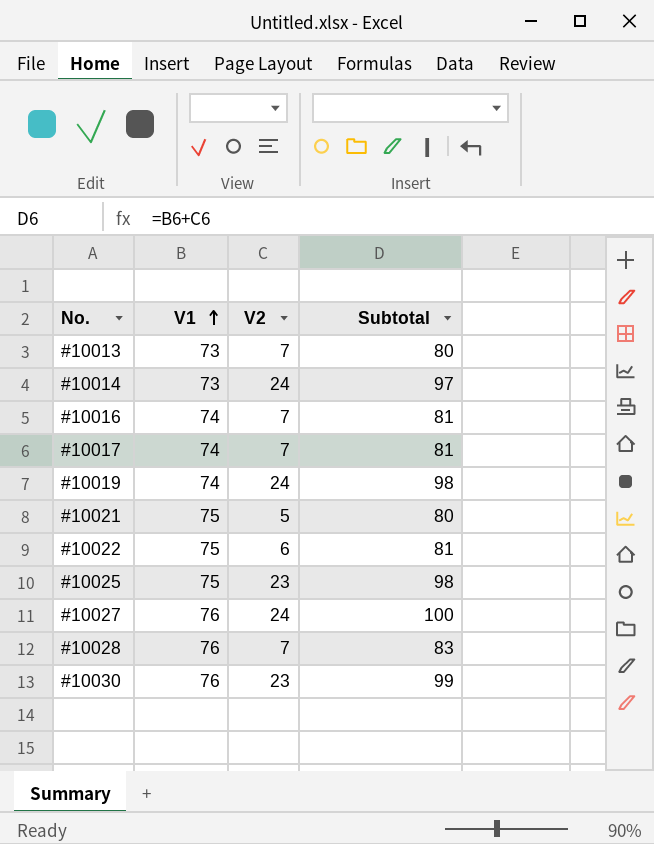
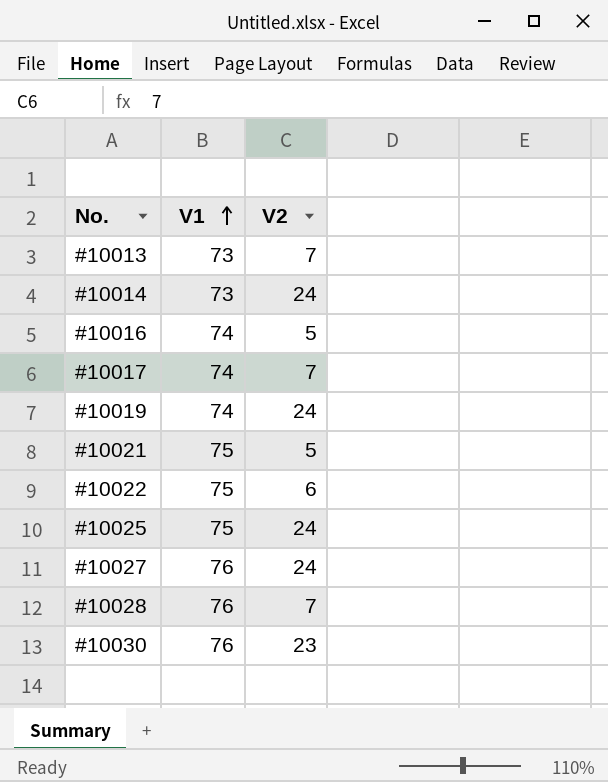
column Subtotal | formula: [V1] + [V2] -> none
#10016 | V2: 7 -> 5
#10025 | V2: 23 -> 24

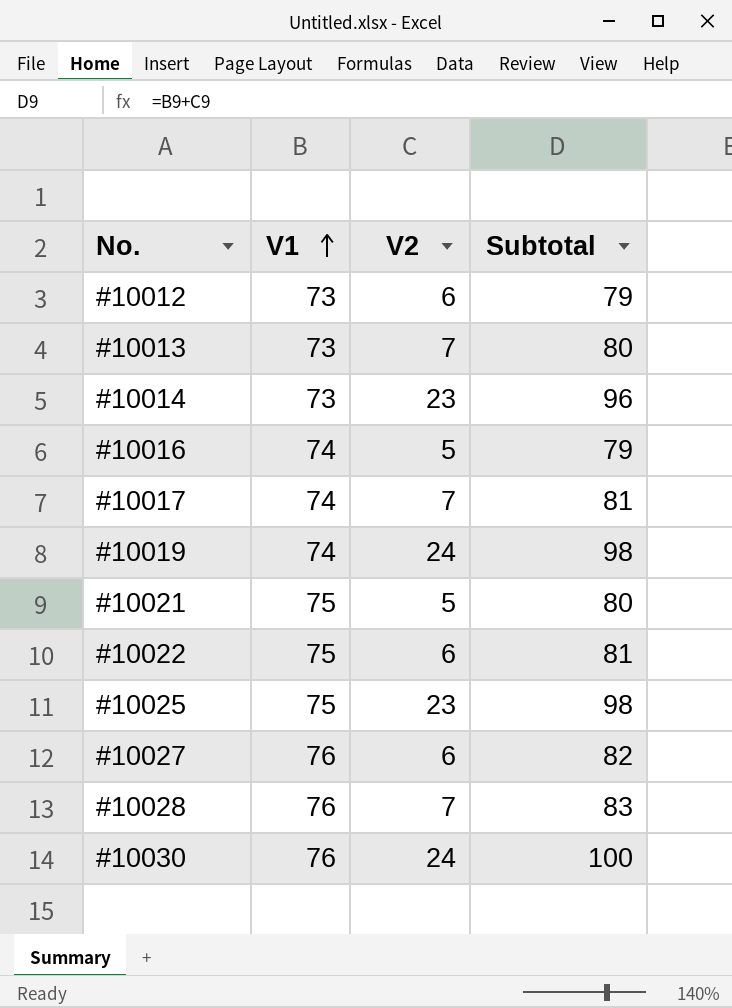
column Subtotal | formula: none -> [V1] + [V2]
row #10012: none -> 73 | 6 | 79
#10014 | V2: 24 -> 23
#10025 | V2: 24 -> 23
#10027 | V2: 24 -> 6
#10030 | V2: 23 -> 24

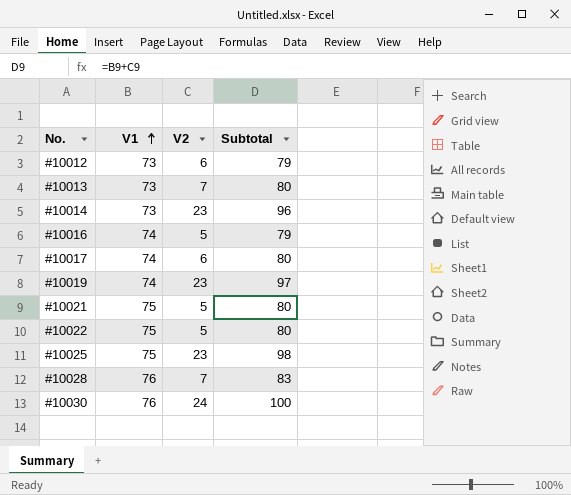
row #10027: 76 | 6 | 82 -> none
#10017 | V2: 7 -> 6
#10017 | Subtotal: 81 -> 80
#10019 | V2: 24 -> 23
#10019 | Subtotal: 98 -> 97
#10022 | V2: 6 -> 5
#10022 | Subtotal: 81 -> 80

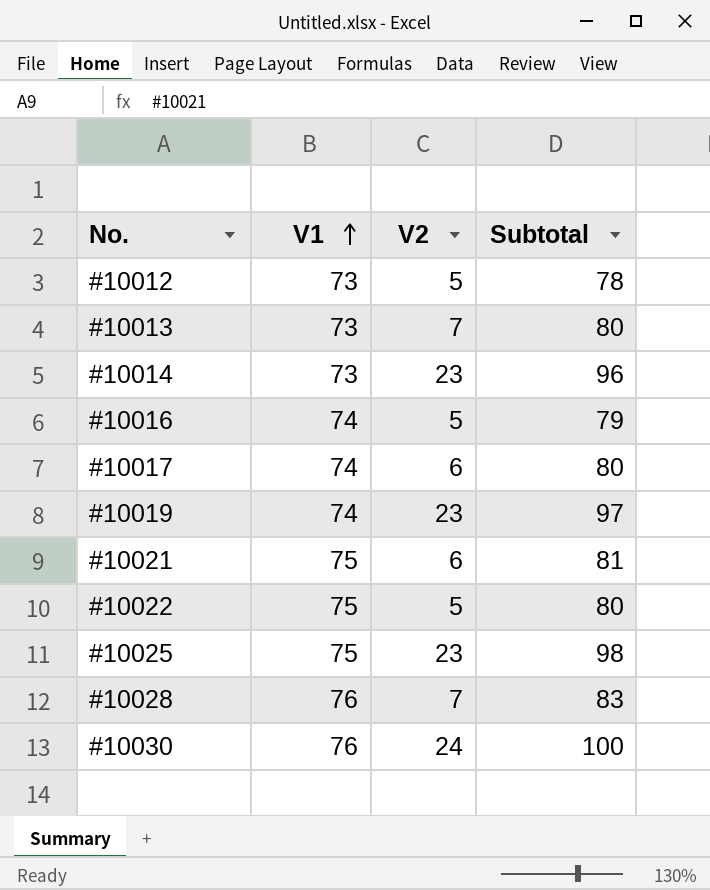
#10012 | V2: 6 -> 5
#10012 | Subtotal: 79 -> 78
#10021 | V2: 5 -> 6
#10021 | Subtotal: 80 -> 81

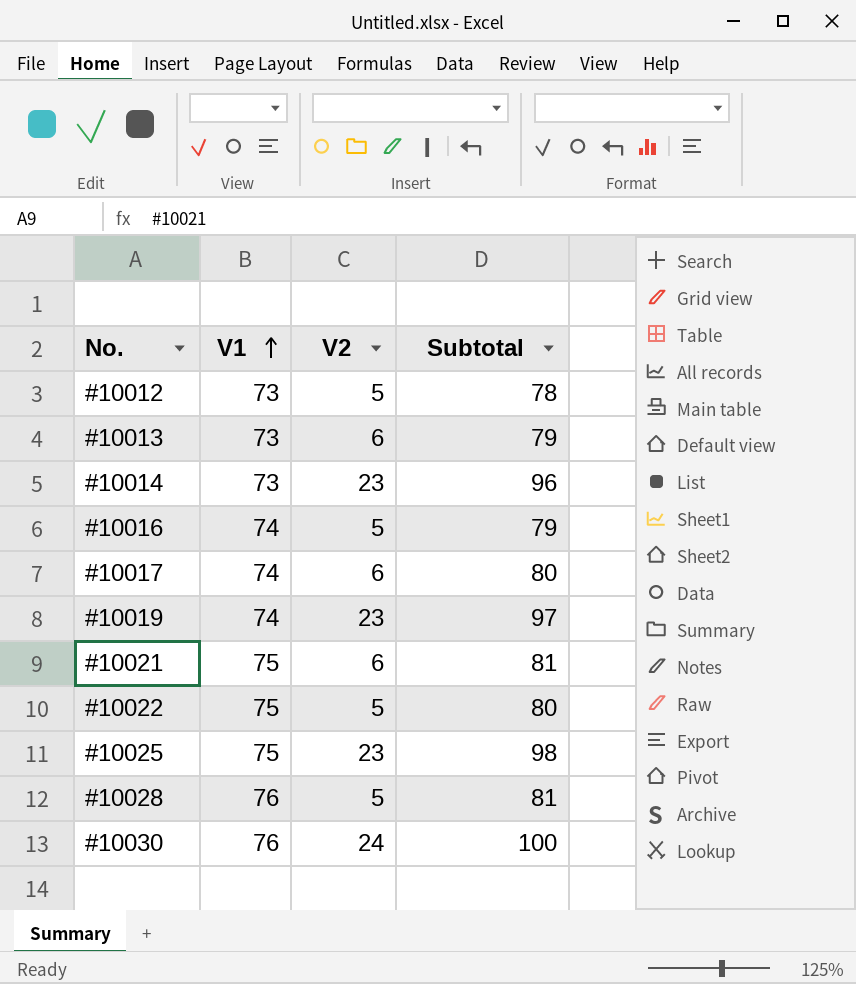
#10013 | V2: 7 -> 6
#10013 | Subtotal: 80 -> 79
#10028 | V2: 7 -> 5
#10028 | Subtotal: 83 -> 81

